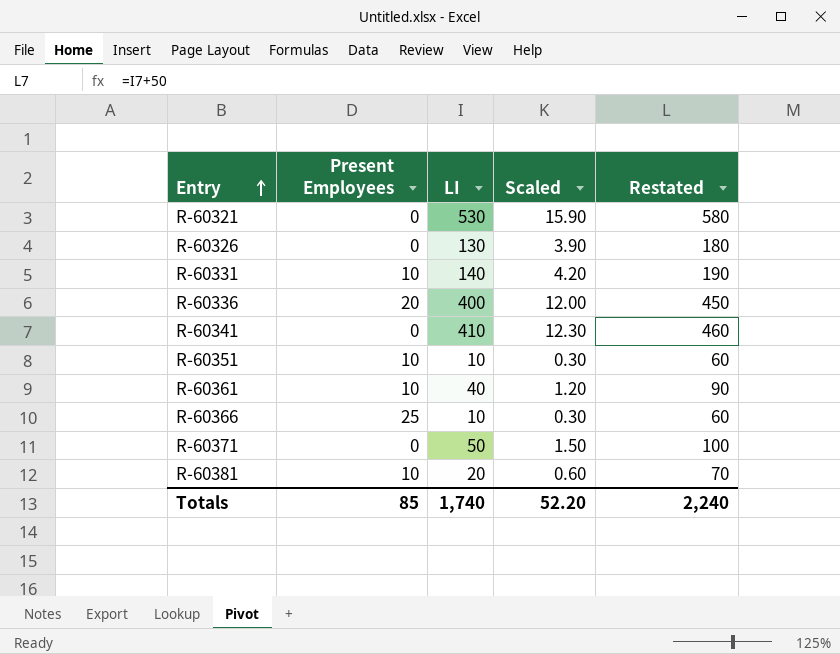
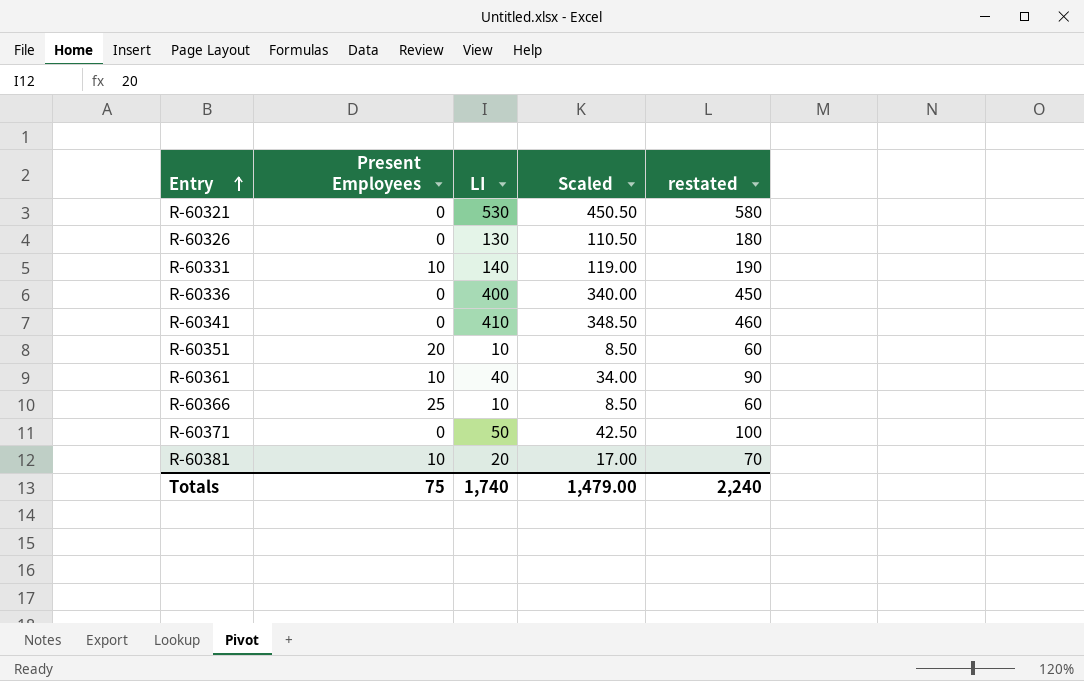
column Scaled | formula: [LI] * 0.03 -> [LI] * 0.85
column name: Restated -> restated
R-60336 | Present Employees: 20 -> 0
R-60351 | Present Employees: 10 -> 20
Totals | Present Employees: 85 -> 75
Totals | Scaled: 52.20 -> 1,479.00

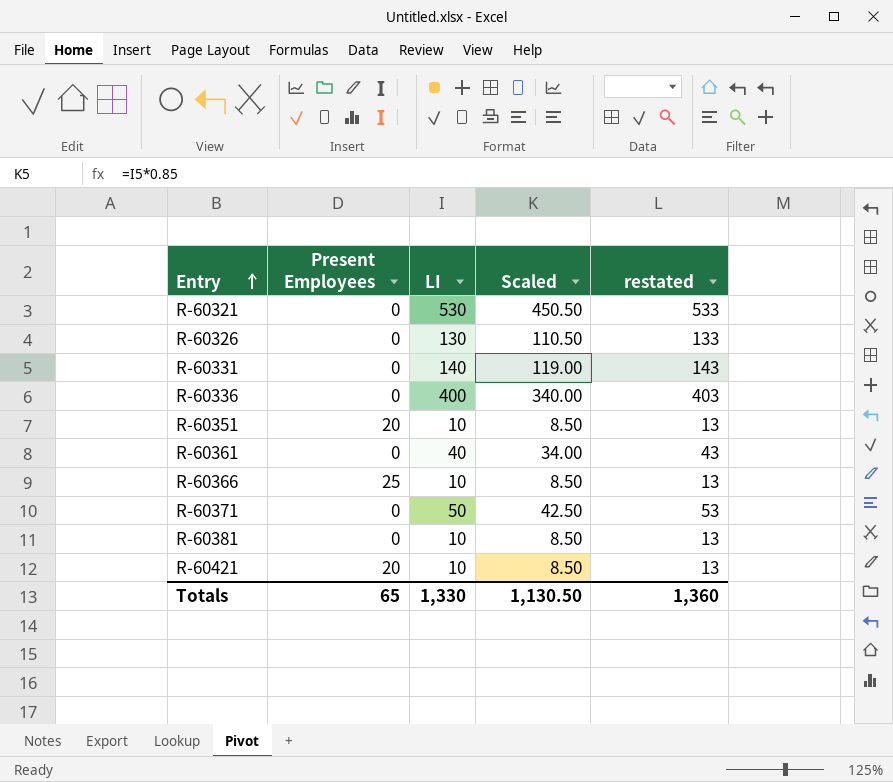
column restated | formula: [LI] + 50 -> [LI] + 3
row R-60341: 0 | 410 | 348.50 | 460 -> none
R-60331 | Present Employees: 10 -> 0
R-60361 | Present Employees: 10 -> 0
R-60381 | Present Employees: 10 -> 0
R-60381 | LI: 20 -> 10
R-60381 | Scaled: 17.00 -> 8.50
row R-60421: none -> 20 | 10 | 8.50 | 13
Totals | Present Employees: 75 -> 65
Totals | LI: 1,740 -> 1,330
Totals | Scaled: 1,479.00 -> 1,130.50
Totals | restated: 2,240 -> 1,360

